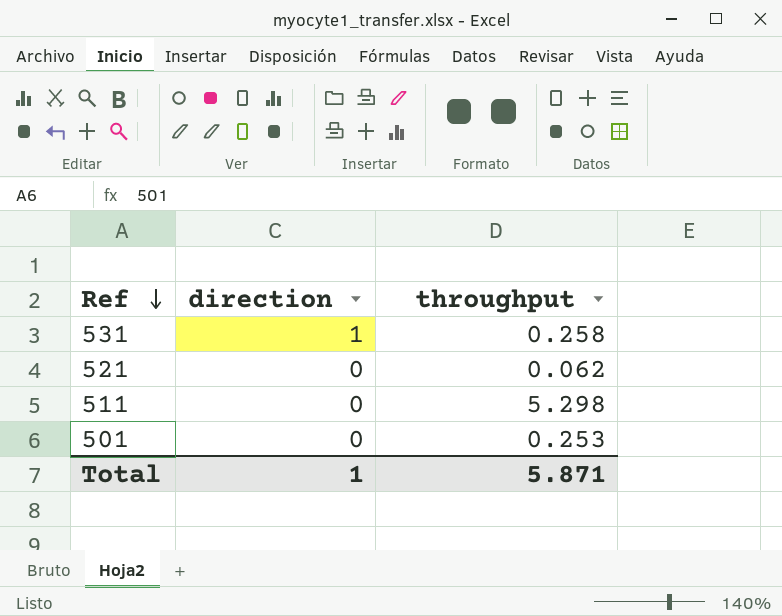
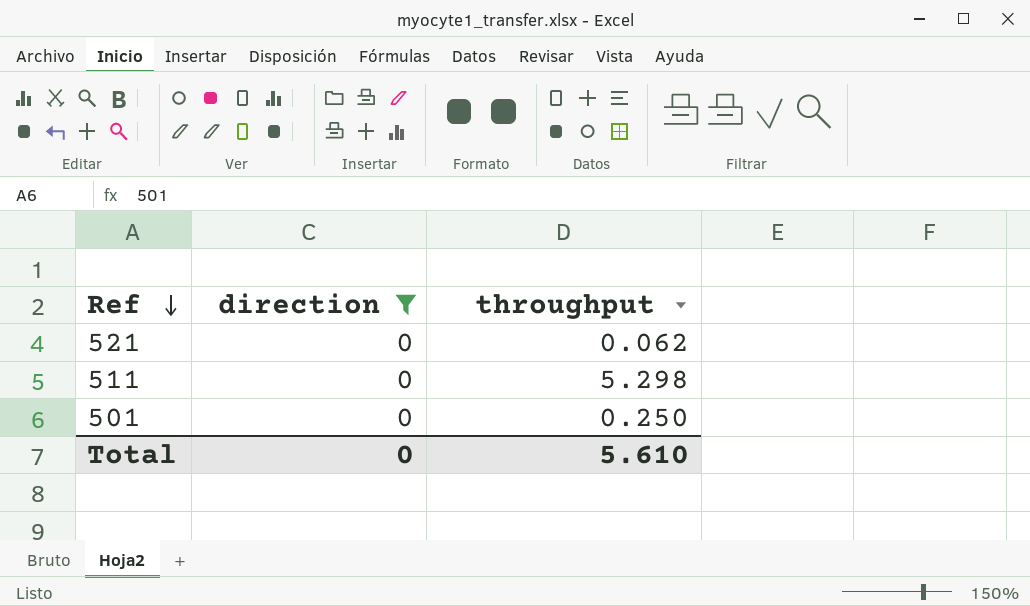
filter: none -> direction = 0
501 | throughput: 0.253 -> 0.250
Total | direction: 1 -> 0
Total | throughput: 5.871 -> 5.610

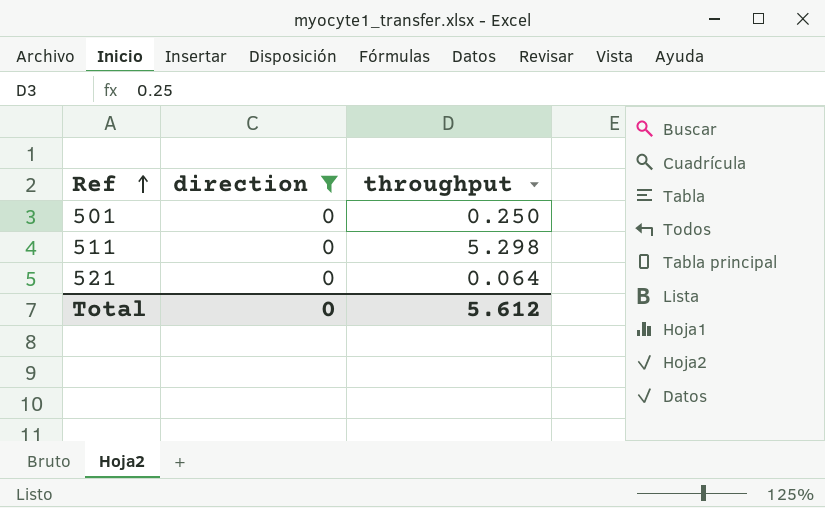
row order: Ref descending -> Ref ascending
521 | throughput: 0.062 -> 0.064
Total | throughput: 5.610 -> 5.612

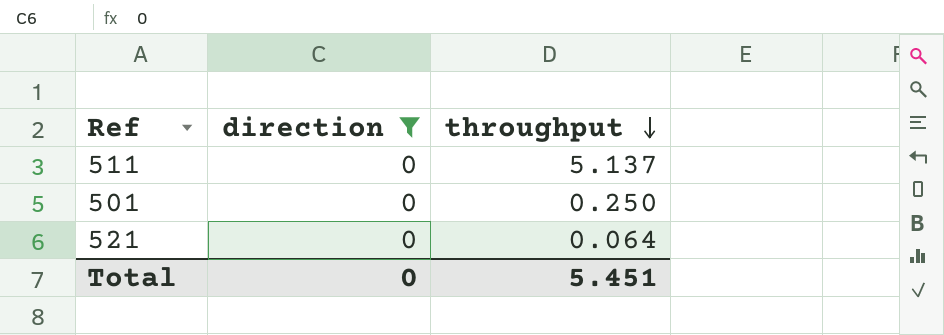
row order: Ref ascending -> throughput descending
511 | throughput: 5.298 -> 5.137
Total | throughput: 5.612 -> 5.451

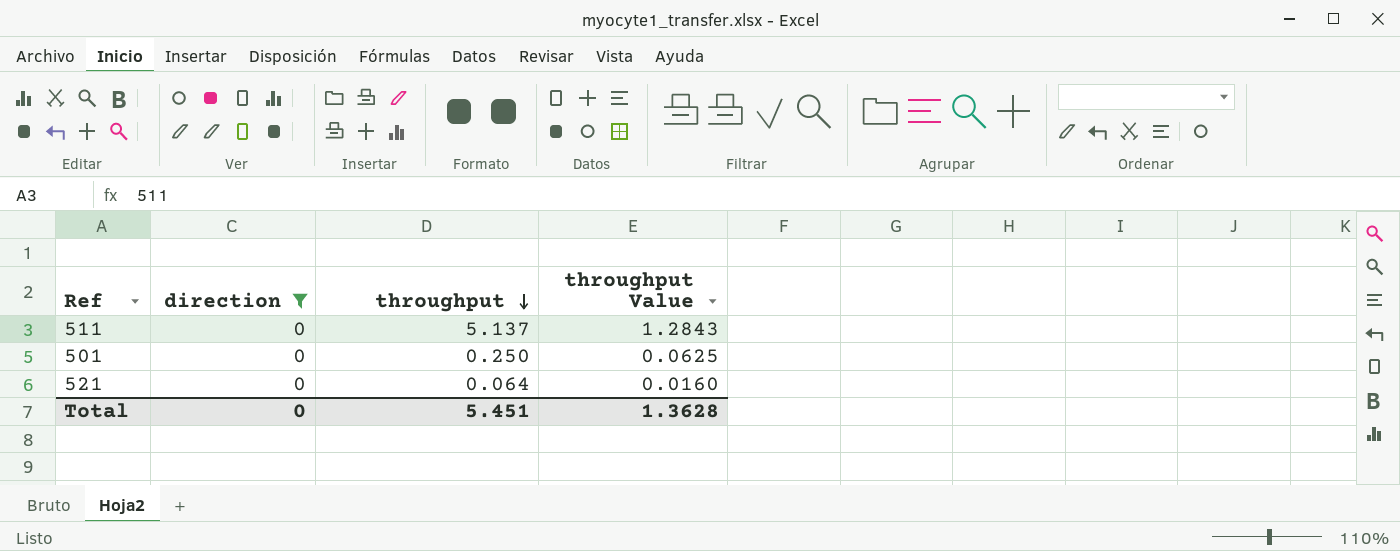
column throughput Value | formula: none -> [throughput] * 0.25

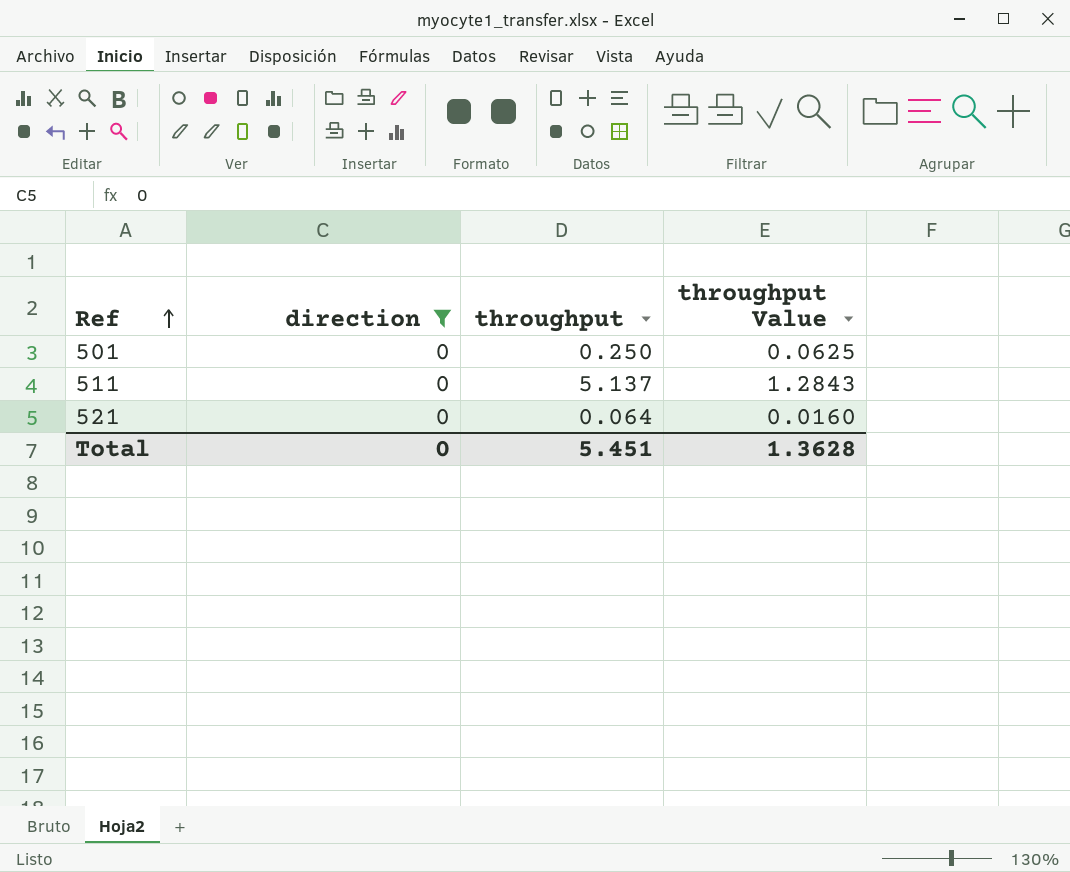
row order: throughput descending -> Ref ascending

